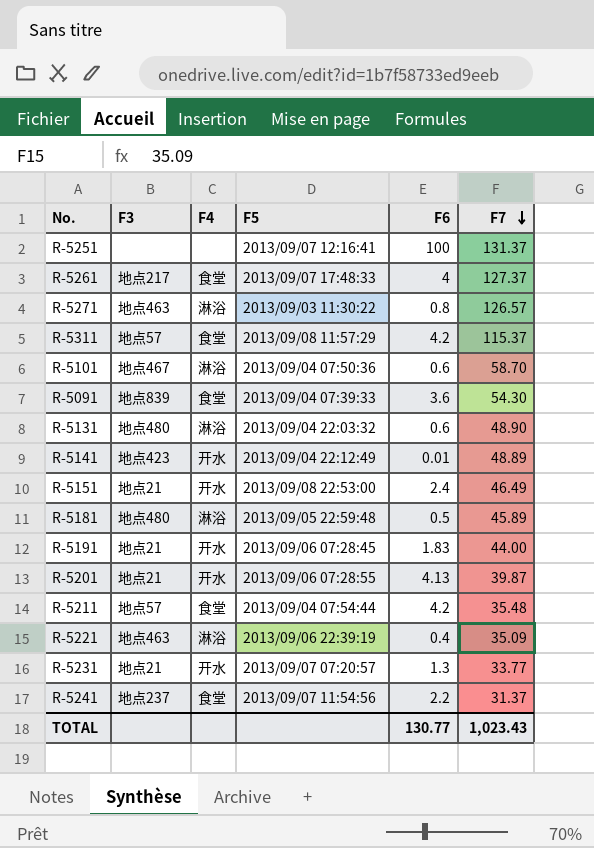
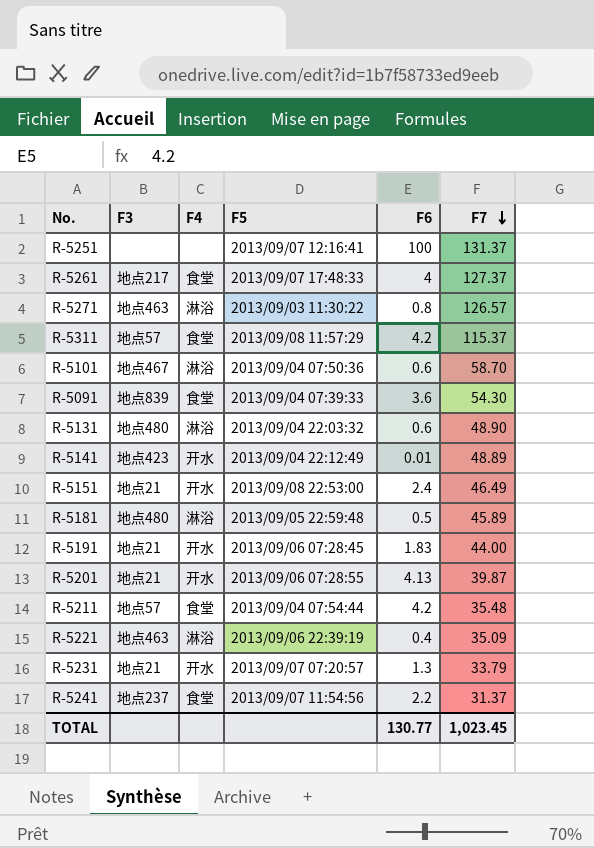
R-5231 | F7: 33.77 -> 33.79
TOTAL | F7: 1,023.43 -> 1,023.45

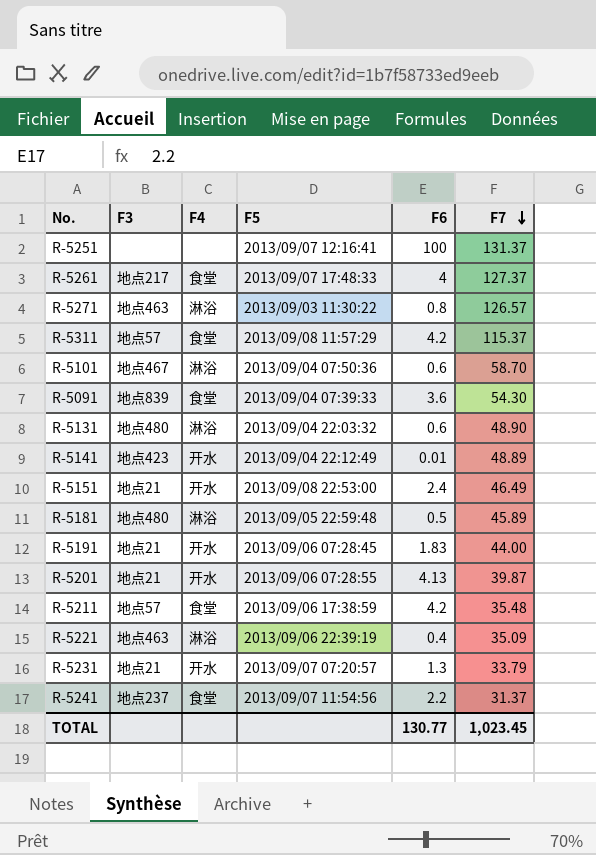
R-5211 | F5: 2013/09/04 07:54:44 -> 2013/09/06 17:38:59

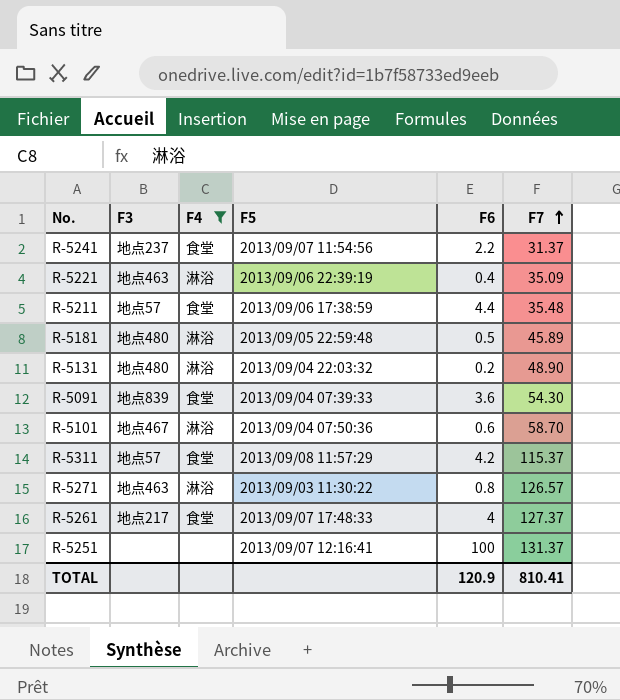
filter: none -> F4 != 开水
row order: F7 descending -> F7 ascending
R-5211 | F6: 4.2 -> 4.4
R-5131 | F6: 0.6 -> 0.2
TOTAL | F6: 130.77 -> 120.9
TOTAL | F7: 1,023.45 -> 810.41

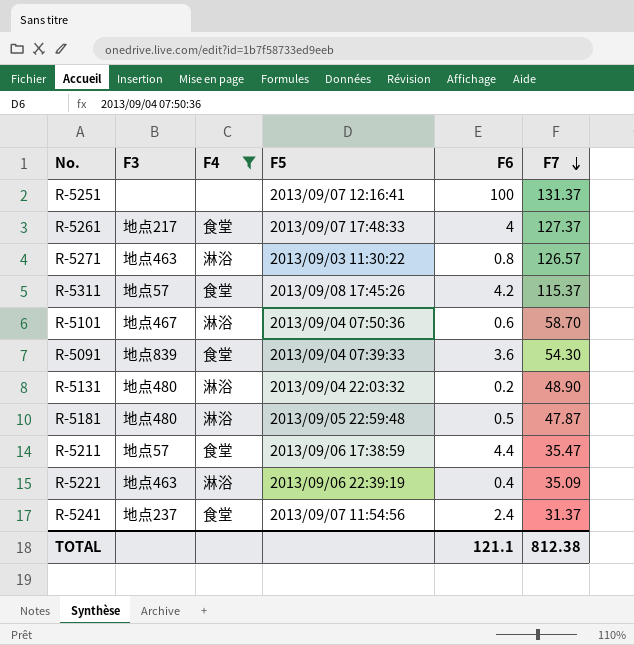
row order: F7 ascending -> F7 descending
R-5311 | F5: 2013/09/08 11:57:29 -> 2013/09/08 17:45:26
R-5181 | F7: 45.89 -> 47.87
R-5211 | F7: 35.48 -> 35.47
R-5241 | F6: 2.2 -> 2.4
TOTAL | F6: 120.9 -> 121.1
TOTAL | F7: 810.41 -> 812.38

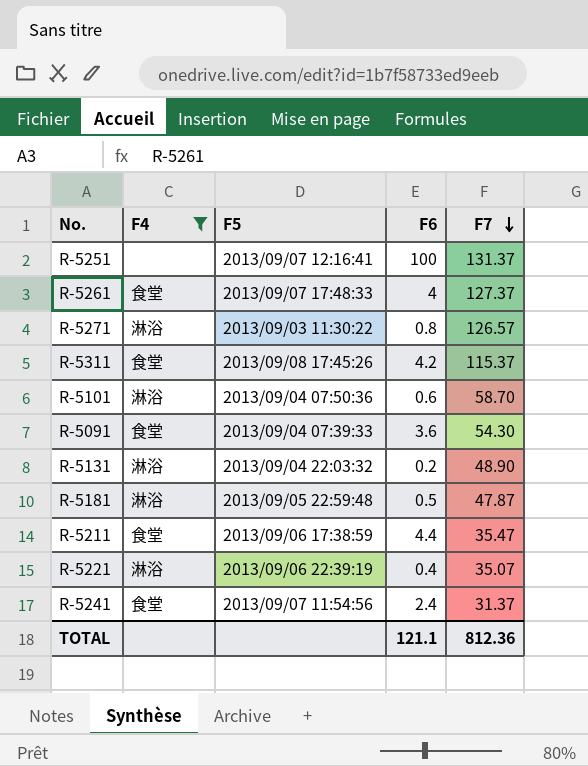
column F3 | position: 2 -> none
R-5221 | F7: 35.09 -> 35.07
TOTAL | F7: 812.38 -> 812.36

